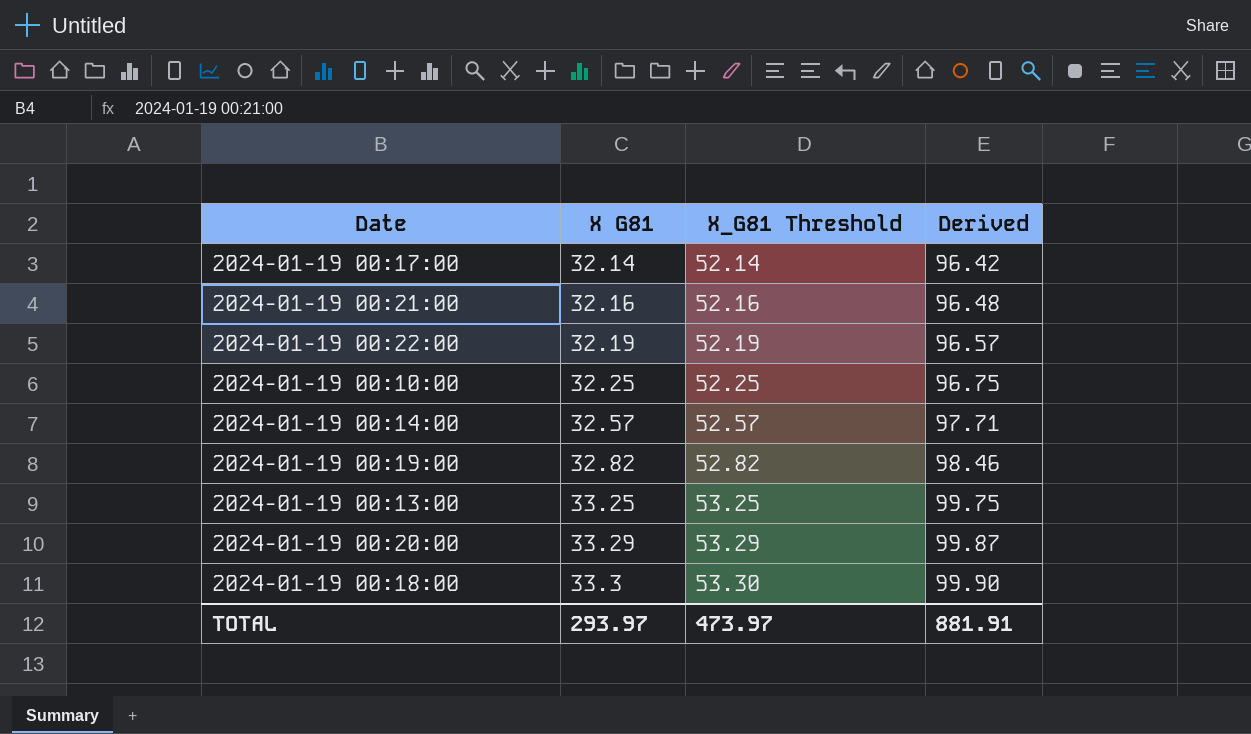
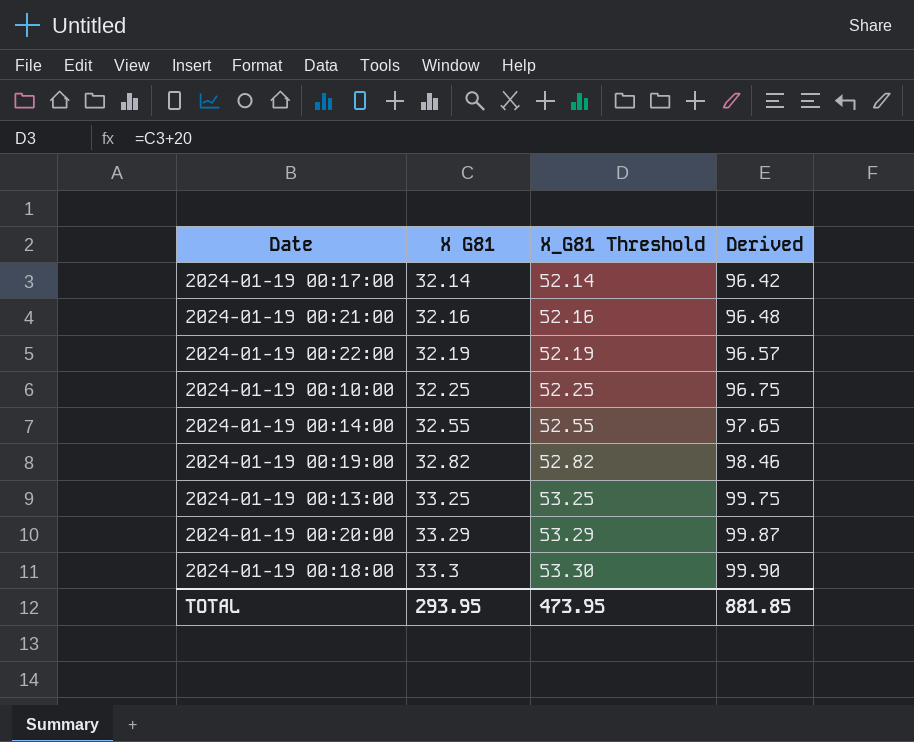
2024-01-19 00:14:00 | X G81: 32.57 -> 32.55
2024-01-19 00:14:00 | X_G81 Threshold: 52.57 -> 52.55
2024-01-19 00:14:00 | Derived: 97.71 -> 97.65
TOTAL | X G81: 293.97 -> 293.95
TOTAL | X_G81 Threshold: 473.97 -> 473.95
TOTAL | Derived: 881.91 -> 881.85

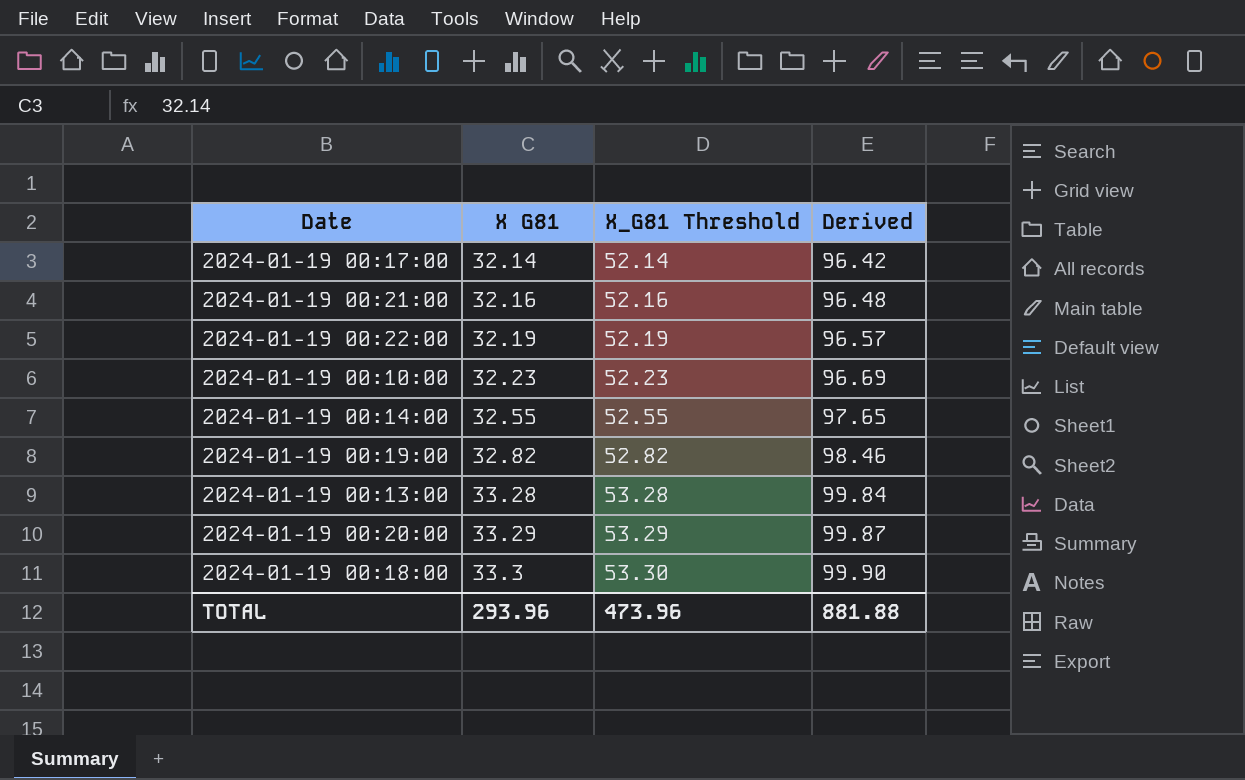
2024-01-19 00:10:00 | X G81: 32.25 -> 32.23
2024-01-19 00:10:00 | X_G81 Threshold: 52.25 -> 52.23
2024-01-19 00:10:00 | Derived: 96.75 -> 96.69
2024-01-19 00:13:00 | X G81: 33.25 -> 33.28
2024-01-19 00:13:00 | X_G81 Threshold: 53.25 -> 53.28
2024-01-19 00:13:00 | Derived: 99.75 -> 99.84
TOTAL | X G81: 293.95 -> 293.96
TOTAL | X_G81 Threshold: 473.95 -> 473.96
TOTAL | Derived: 881.85 -> 881.88

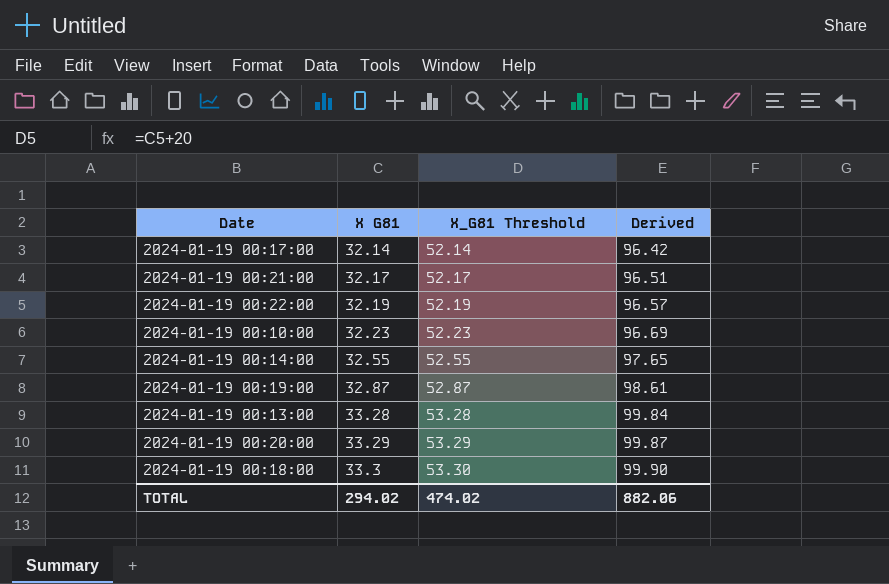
2024-01-19 00:21:00 | X G81: 32.16 -> 32.17
2024-01-19 00:21:00 | X_G81 Threshold: 52.16 -> 52.17
2024-01-19 00:21:00 | Derived: 96.48 -> 96.51
2024-01-19 00:19:00 | X G81: 32.82 -> 32.87
2024-01-19 00:19:00 | X_G81 Threshold: 52.82 -> 52.87
2024-01-19 00:19:00 | Derived: 98.46 -> 98.61
TOTAL | X G81: 293.96 -> 294.02
TOTAL | X_G81 Threshold: 473.96 -> 474.02
TOTAL | Derived: 881.88 -> 882.06

